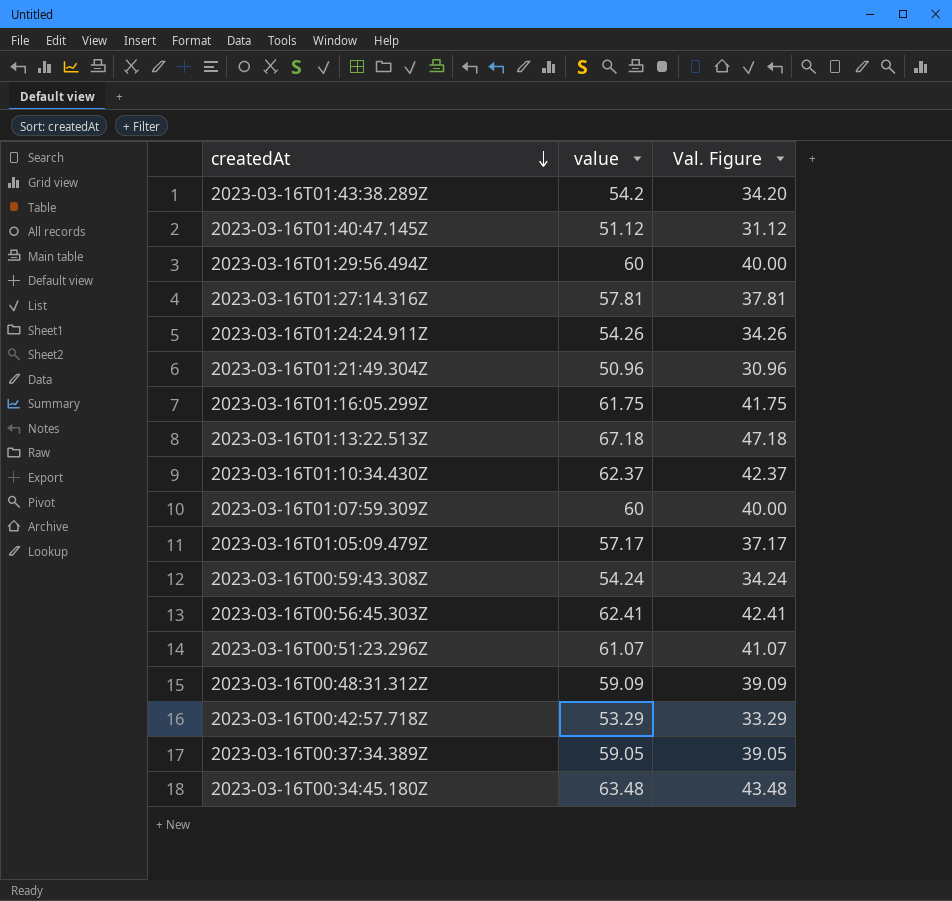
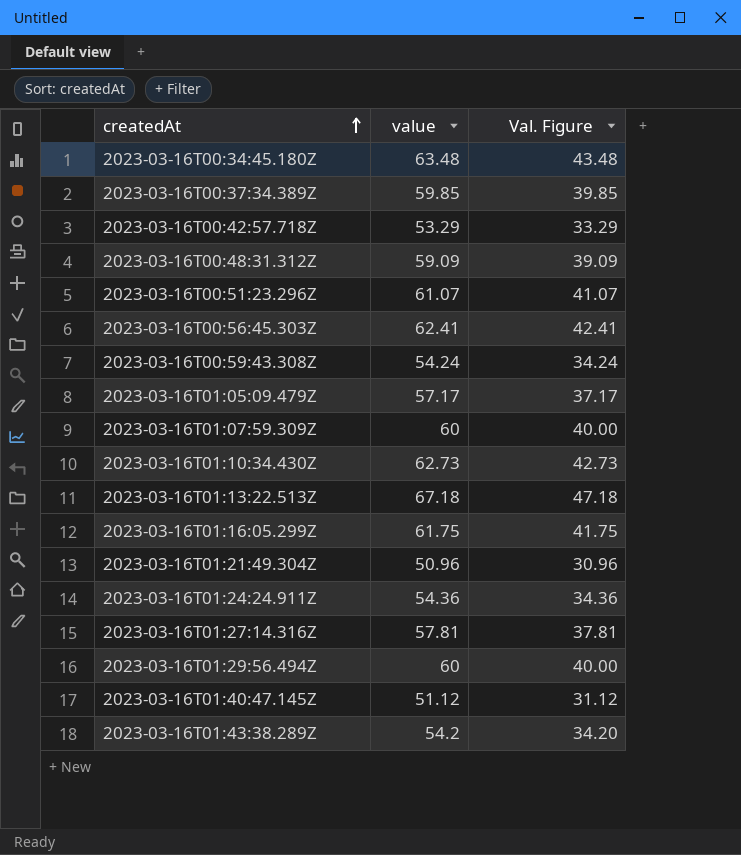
row order: createdAt descending -> createdAt ascending
2023-03-16T00:37:34.389Z | value: 59.05 -> 59.85
2023-03-16T00:37:34.389Z | Val. Figure: 39.05 -> 39.85
2023-03-16T01:10:34.430Z | value: 62.37 -> 62.73
2023-03-16T01:10:34.430Z | Val. Figure: 42.37 -> 42.73
2023-03-16T01:24:24.911Z | value: 54.26 -> 54.36
2023-03-16T01:24:24.911Z | Val. Figure: 34.26 -> 34.36

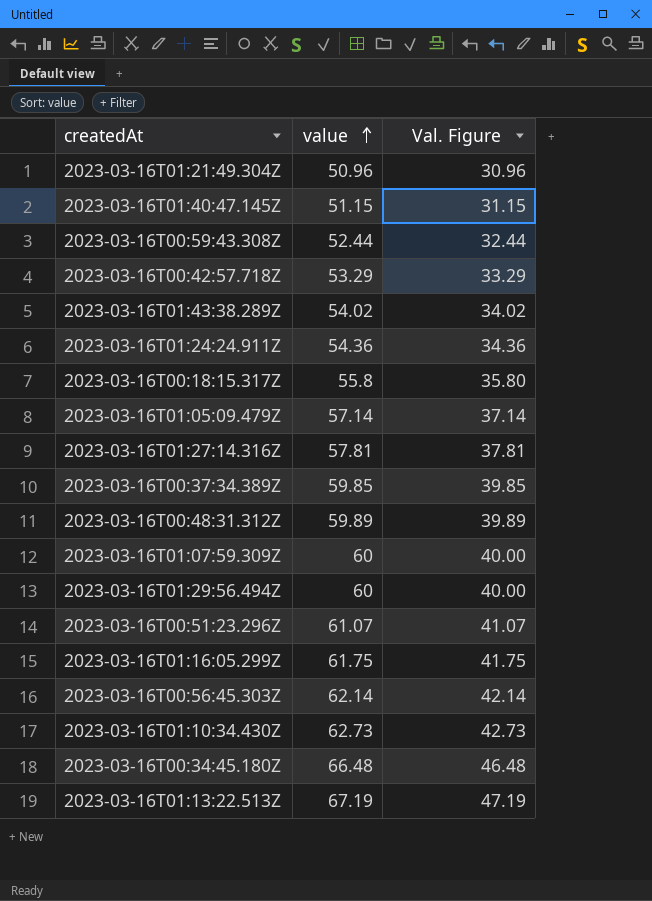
row order: createdAt ascending -> value ascending
2023-03-16T01:40:47.145Z | value: 51.12 -> 51.15
2023-03-16T01:40:47.145Z | Val. Figure: 31.12 -> 31.15
2023-03-16T00:59:43.308Z | value: 54.24 -> 52.44
2023-03-16T00:59:43.308Z | Val. Figure: 34.24 -> 32.44
2023-03-16T01:43:38.289Z | value: 54.2 -> 54.02
2023-03-16T01:43:38.289Z | Val. Figure: 34.20 -> 34.02
row 2023-03-16T00:18:15.317Z: none -> 55.8 | 35.80
2023-03-16T01:05:09.479Z | value: 57.17 -> 57.14
2023-03-16T01:05:09.479Z | Val. Figure: 37.17 -> 37.14
2023-03-16T00:48:31.312Z | value: 59.09 -> 59.89
2023-03-16T00:48:31.312Z | Val. Figure: 39.09 -> 39.89
2023-03-16T00:56:45.303Z | value: 62.41 -> 62.14
2023-03-16T00:56:45.303Z | Val. Figure: 42.41 -> 42.14
2023-03-16T00:34:45.180Z | value: 63.48 -> 66.48
2023-03-16T00:34:45.180Z | Val. Figure: 43.48 -> 46.48
2023-03-16T01:13:22.513Z | value: 67.18 -> 67.19
2023-03-16T01:13:22.513Z | Val. Figure: 47.18 -> 47.19

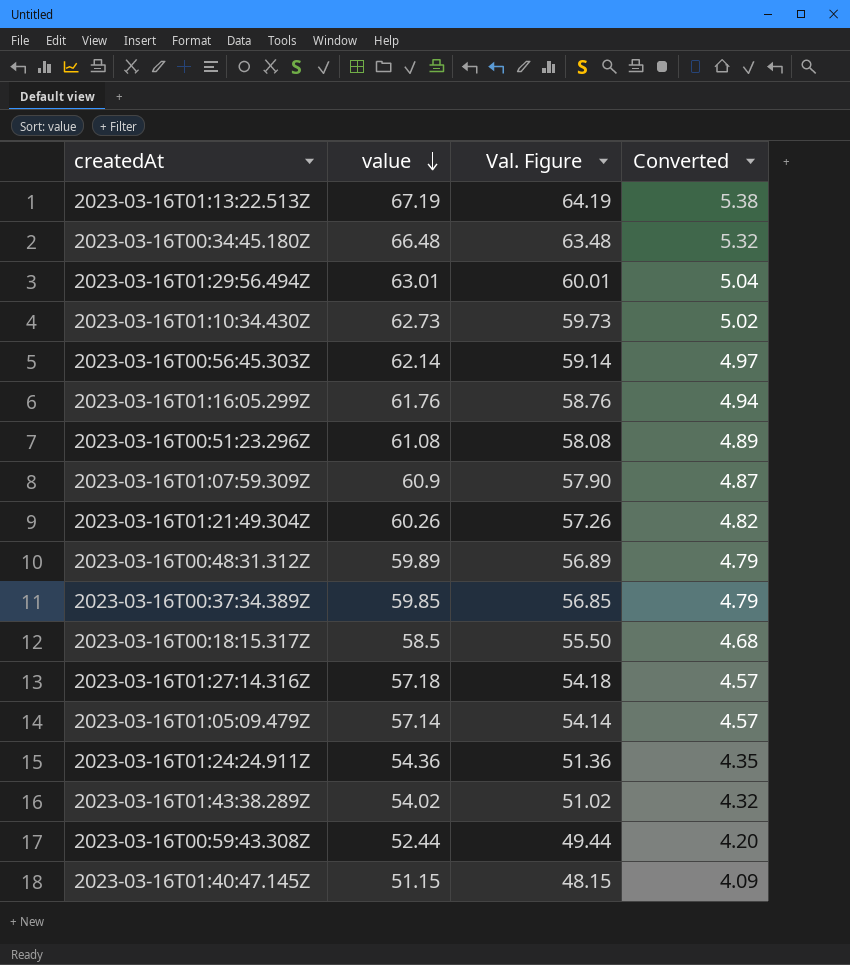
row order: value ascending -> value descending
column Val. Figure | formula: [value] - 20 -> [value] - 3
column Converted | formula: none -> [value] * 0.08
row 2023-03-16T00:42:57.718Z: 53.29 | 33.29 -> none
2023-03-16T01:29:56.494Z | value: 60 -> 63.01
2023-03-16T01:16:05.299Z | value: 61.75 -> 61.76
2023-03-16T00:51:23.296Z | value: 61.07 -> 61.08
2023-03-16T01:07:59.309Z | value: 60 -> 60.9
2023-03-16T01:21:49.304Z | value: 50.96 -> 60.26
2023-03-16T00:18:15.317Z | value: 55.8 -> 58.5
2023-03-16T01:27:14.316Z | value: 57.81 -> 57.18

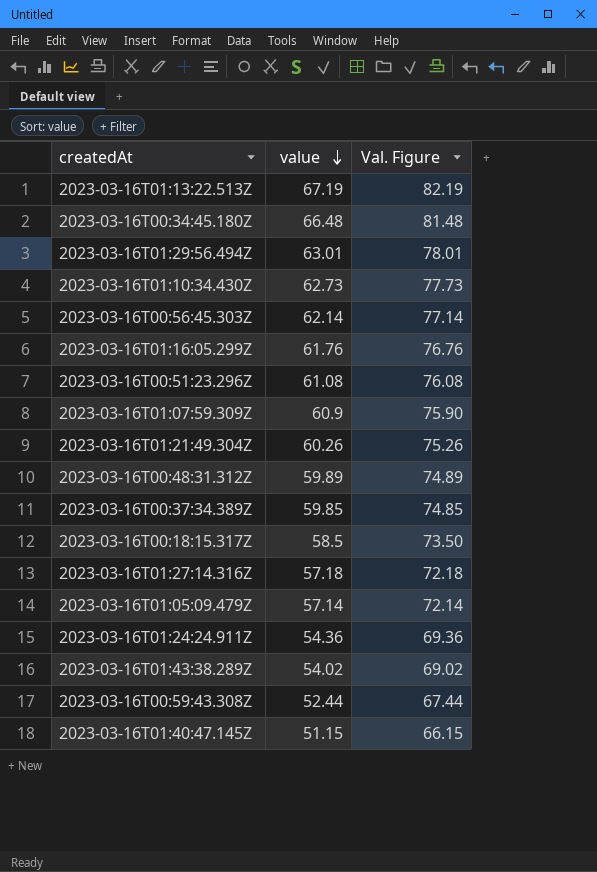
column Converted | formula: [value] * 0.08 -> none
column Val. Figure | formula: [value] - 3 -> [value] + 15

